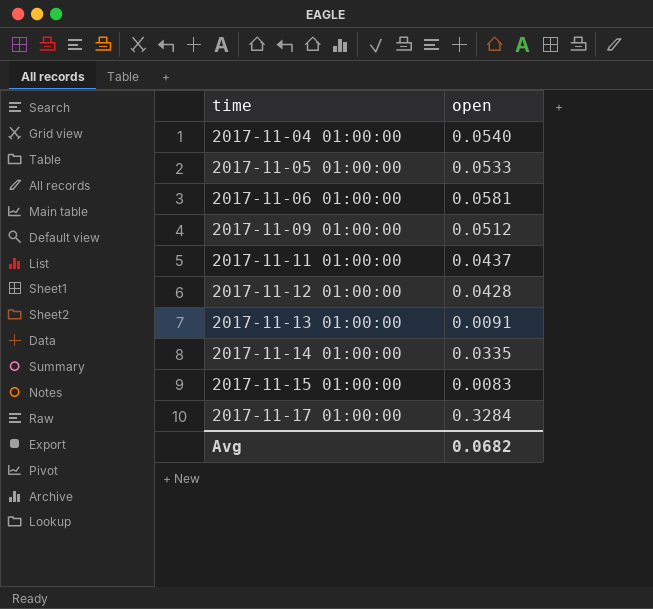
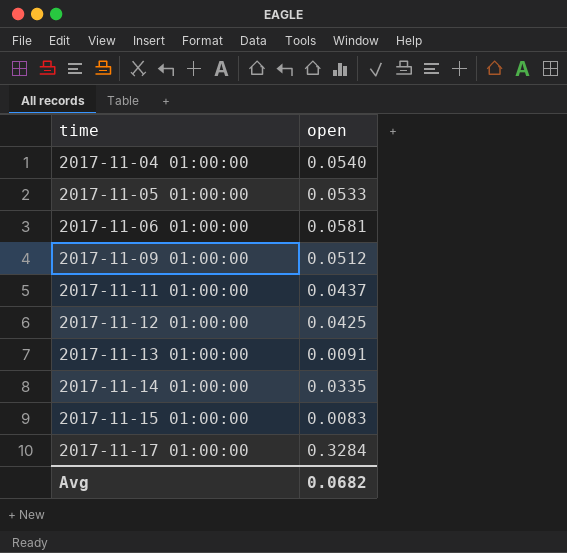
2017-11-12 01:00:00 | open: 0.0428 -> 0.0425

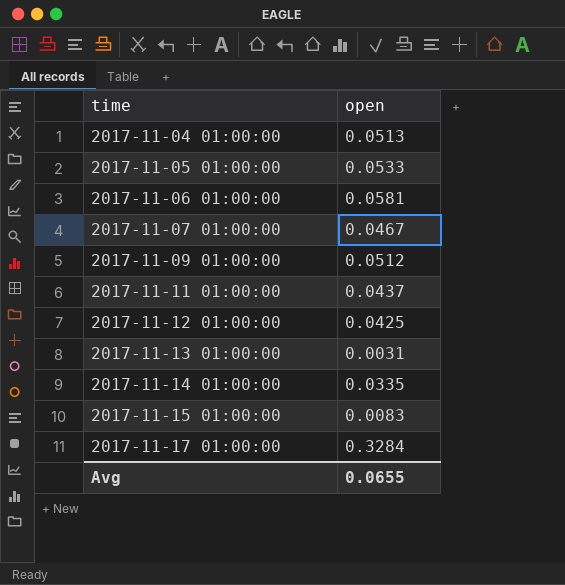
2017-11-04 01:00:00 | open: 0.0540 -> 0.0513
row 2017-11-07 01:00:00: none -> 0.0467
2017-11-13 01:00:00 | open: 0.0091 -> 0.0031
Avg | open: 0.0682 -> 0.0655

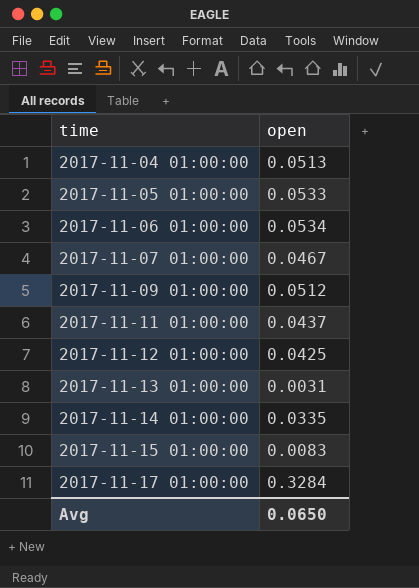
2017-11-06 01:00:00 | open: 0.0581 -> 0.0534
Avg | open: 0.0655 -> 0.0650

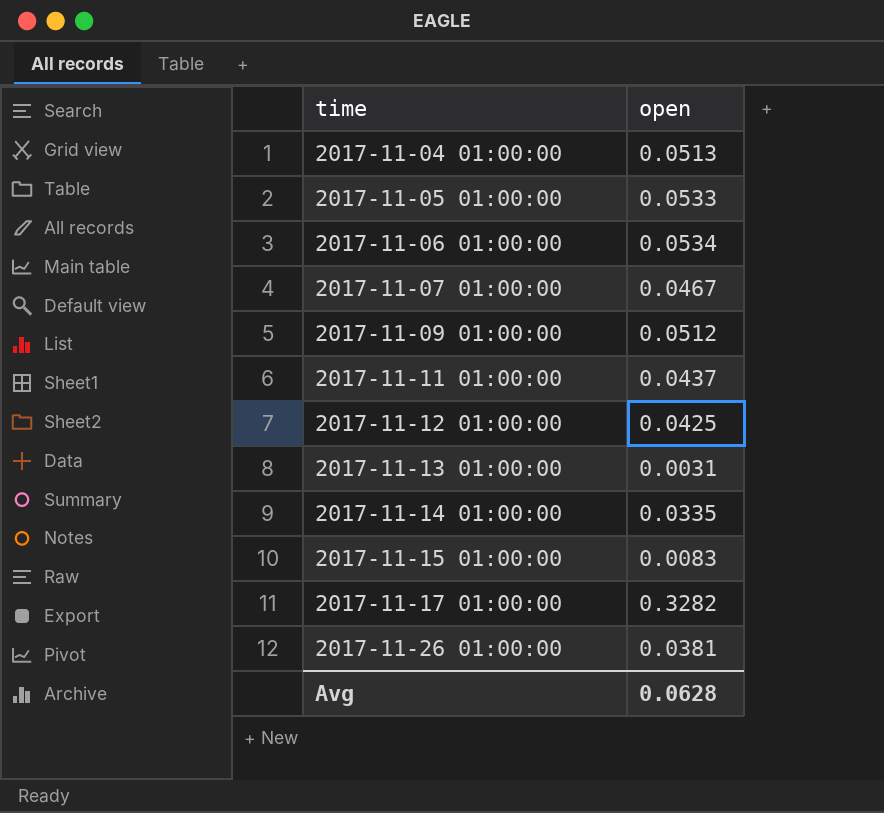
2017-11-17 01:00:00 | open: 0.3284 -> 0.3282
row 2017-11-26 01:00:00: none -> 0.0381
Avg | open: 0.0650 -> 0.0628

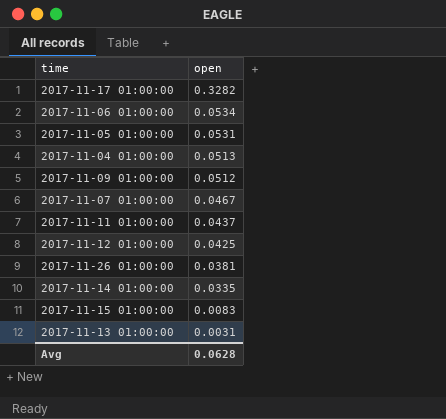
row order: time ascending -> open descending
2017-11-05 01:00:00 | open: 0.0533 -> 0.0531

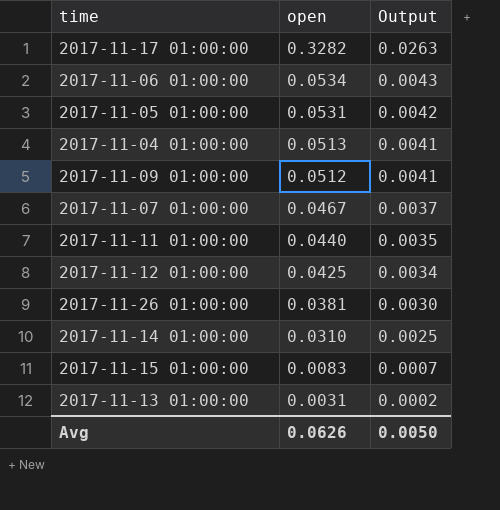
column Output | formula: none -> [open] * 0.08
2017-11-11 01:00:00 | open: 0.0437 -> 0.0440
2017-11-14 01:00:00 | open: 0.0335 -> 0.0310
Avg | open: 0.0628 -> 0.0626

